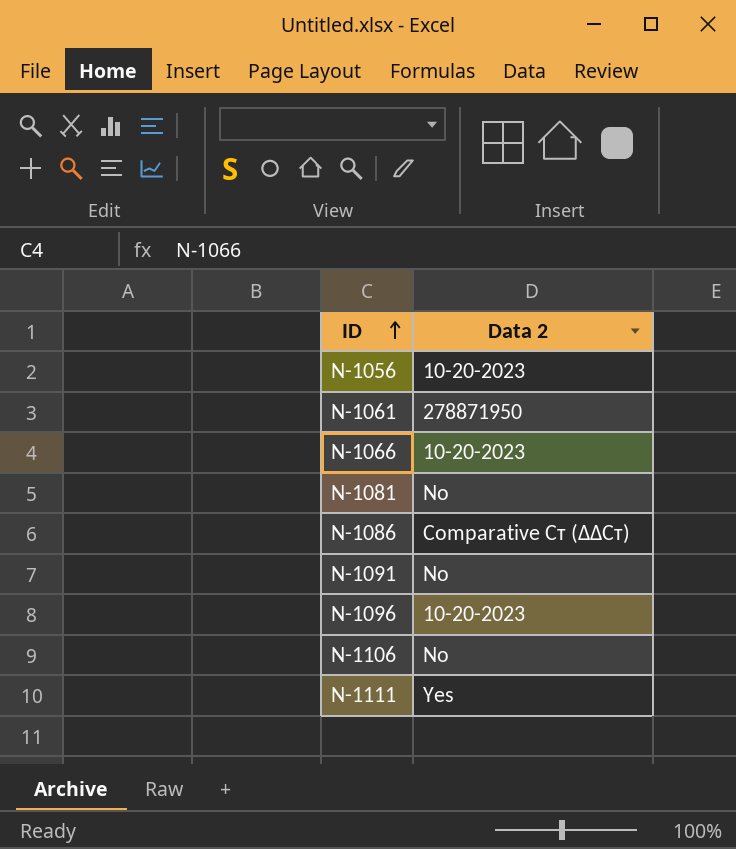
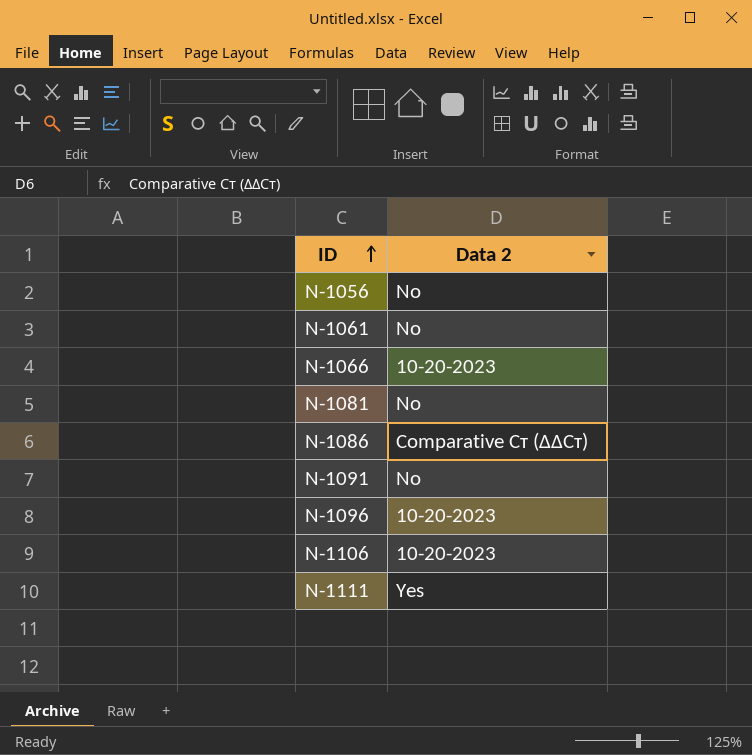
N-1056 | Data 2: 10-20-2023 -> No
N-1061 | Data 2: 278871950 -> No
N-1106 | Data 2: No -> 10-20-2023

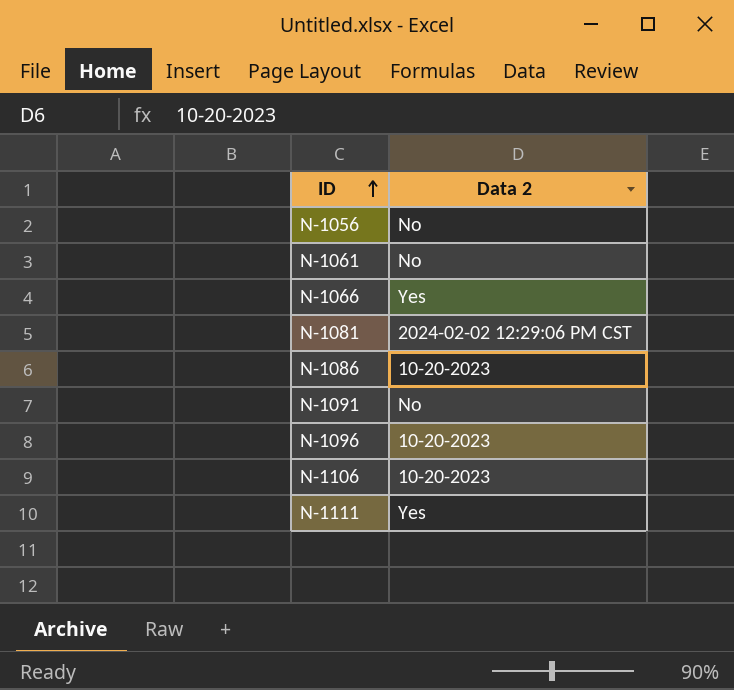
N-1066 | Data 2: 10-20-2023 -> Yes
N-1081 | Data 2: No -> 2024-02-02 12:29:06 PM CST
N-1086 | Data 2: Comparative Cт (ΔΔCт) -> 10-20-2023

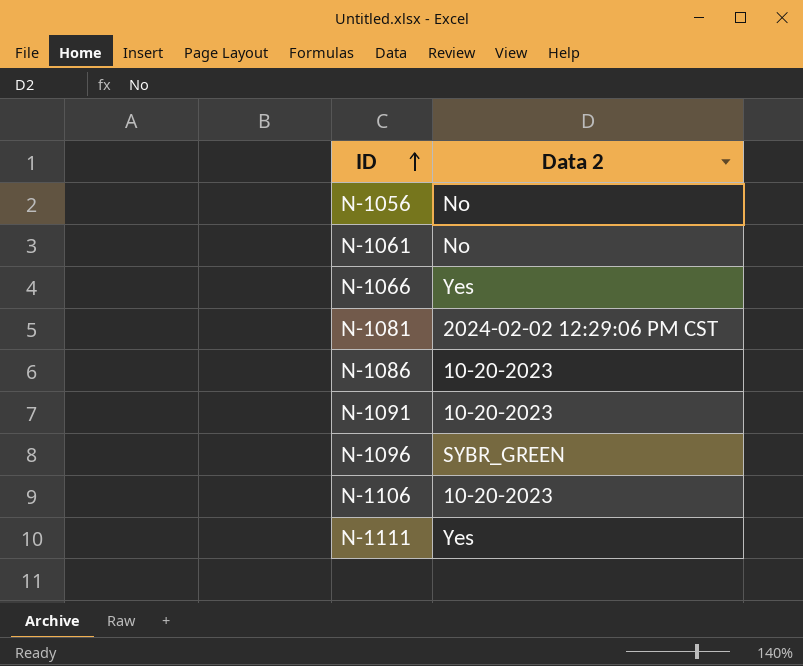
N-1091 | Data 2: No -> 10-20-2023
N-1096 | Data 2: 10-20-2023 -> SYBR_GREEN

